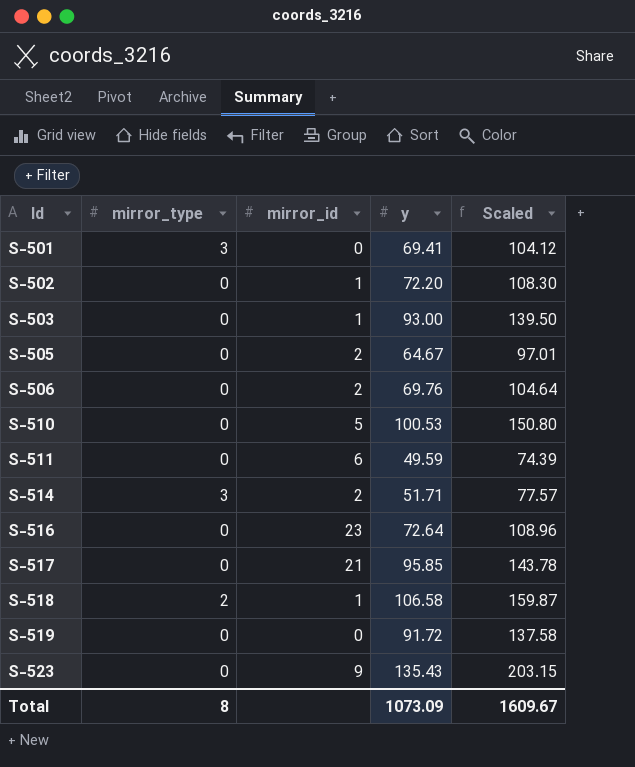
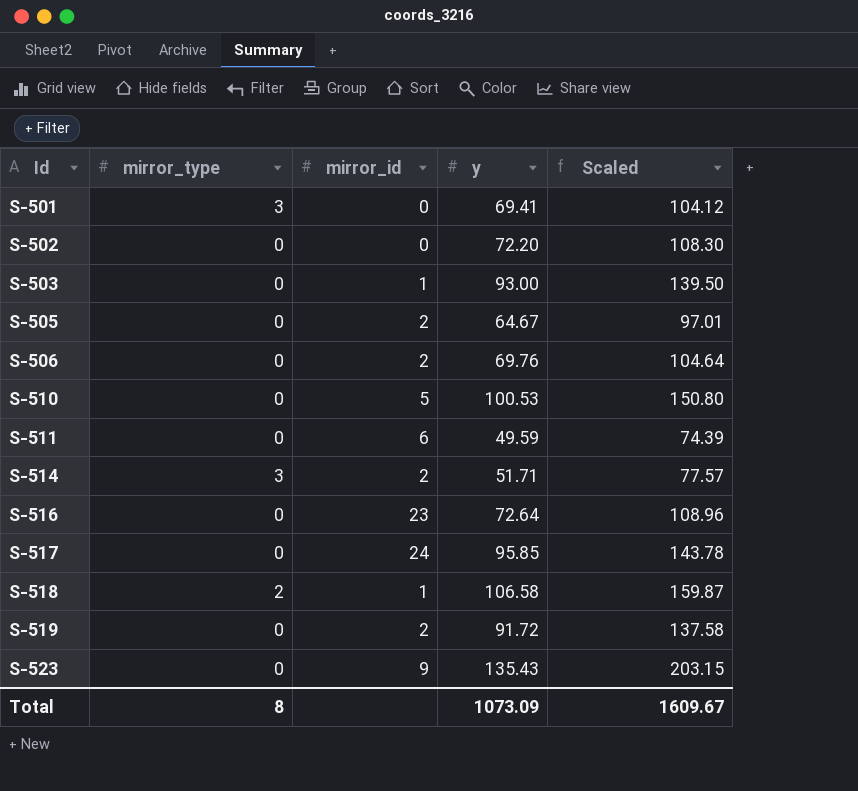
S-502 | mirror_id: 1 -> 0
S-517 | mirror_id: 21 -> 24
S-519 | mirror_id: 0 -> 2

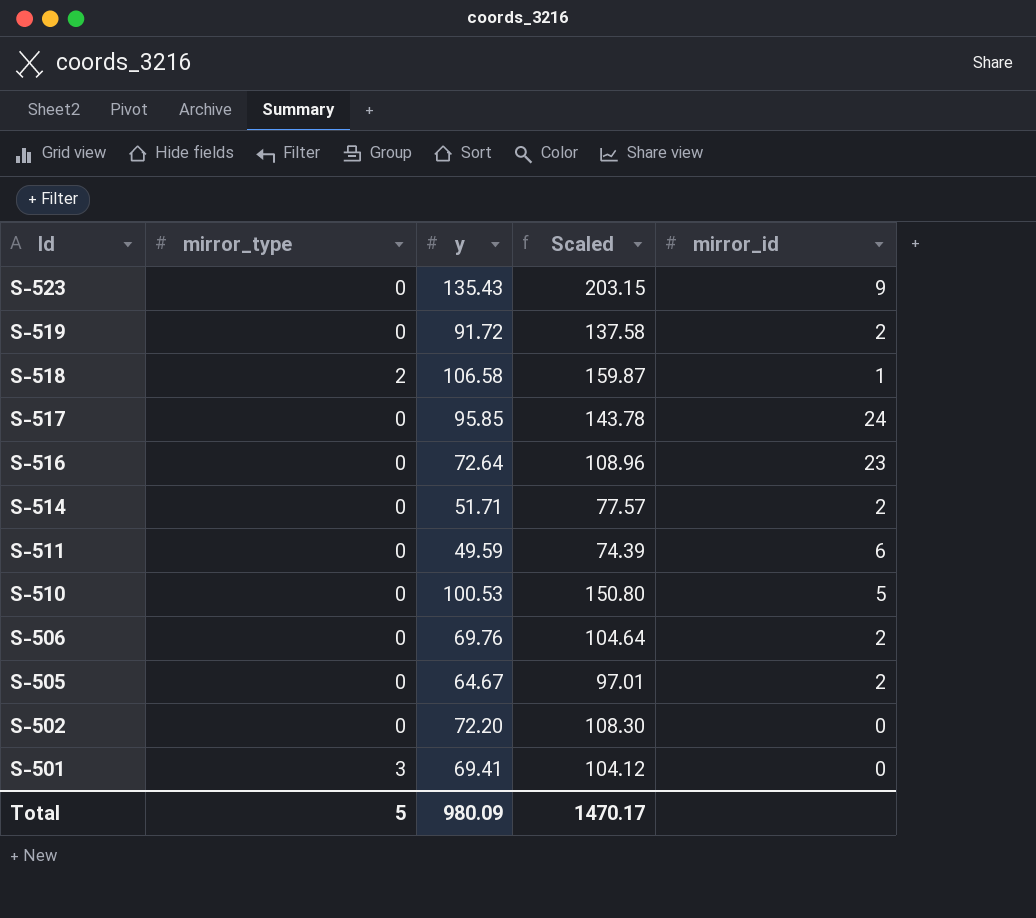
row order: Id ascending -> Id descending
column mirror_id | position: 3 -> 5
row S-503: 0 | 1 | 93.00 | 139.50 -> none
S-514 | mirror_type: 3 -> 0
Total | mirror_type: 8 -> 5
Total | y: 1073.09 -> 980.09
Total | Scaled: 1609.67 -> 1470.17

